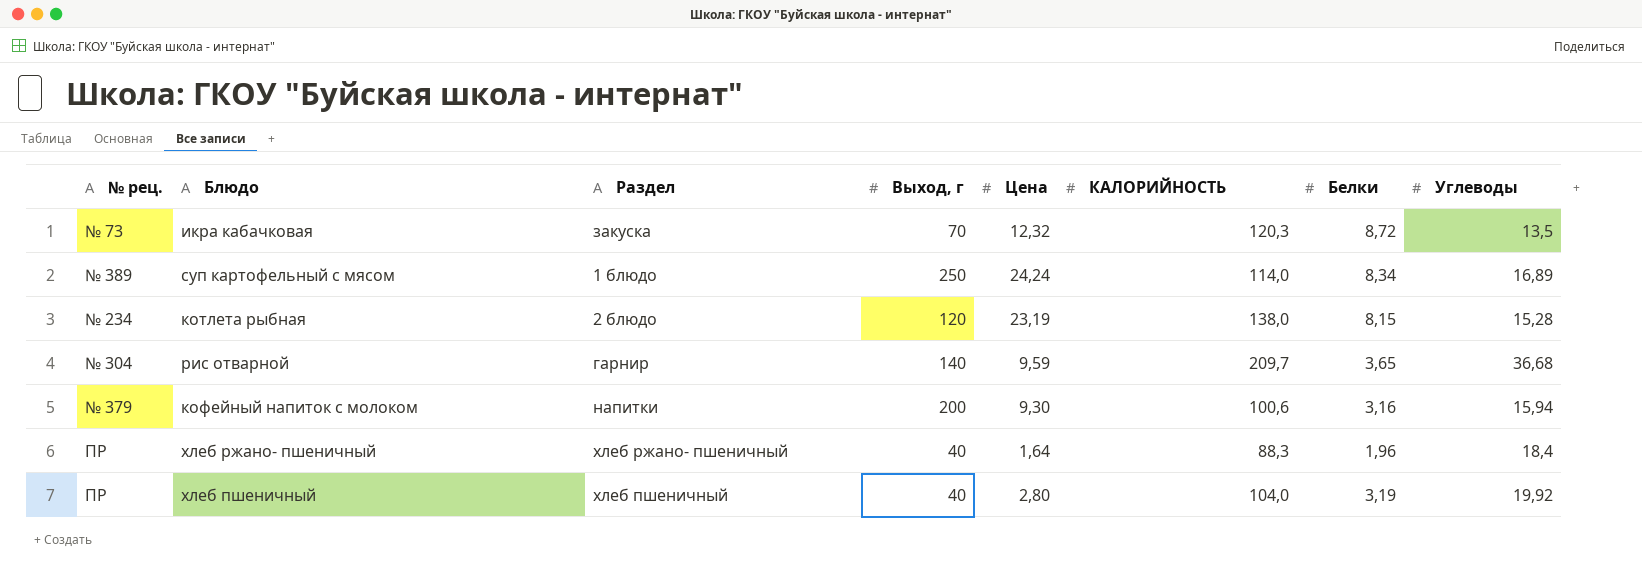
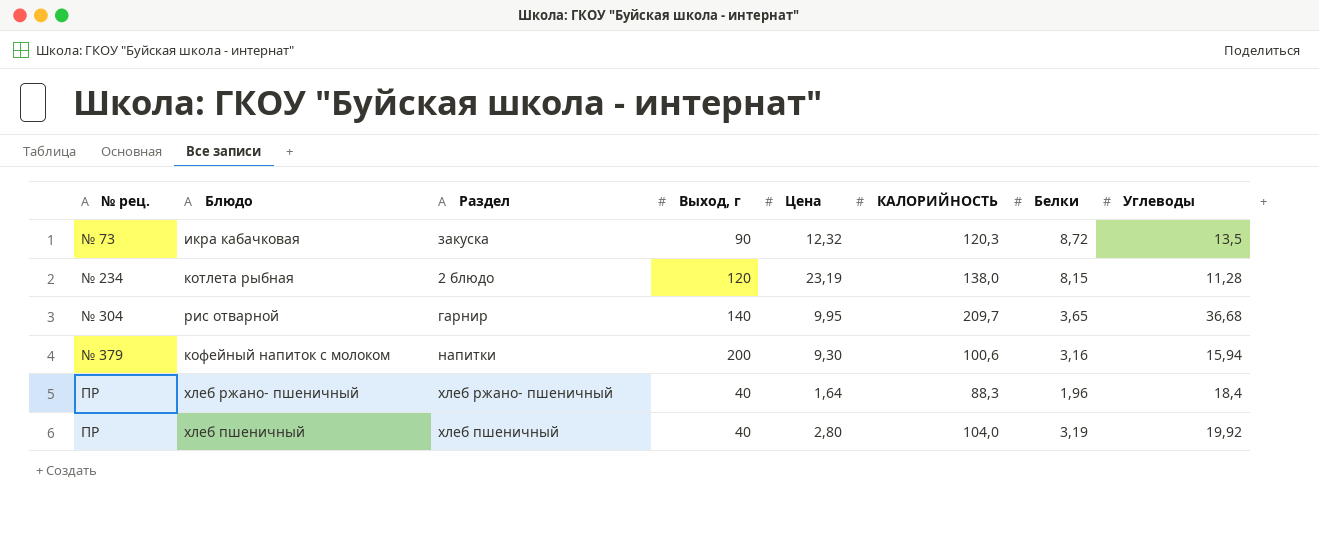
row суп картофельный с мясом: № 389 | 1 блюдо | 250 | 24,24 | 114,0 | 8,34 | 16,89 -> none
икра кабачковая | Выход, г: 70 -> 90
котлета рыбная | Углеводы: 15,28 -> 11,28
рис отварной | Цена: 9,59 -> 9,95

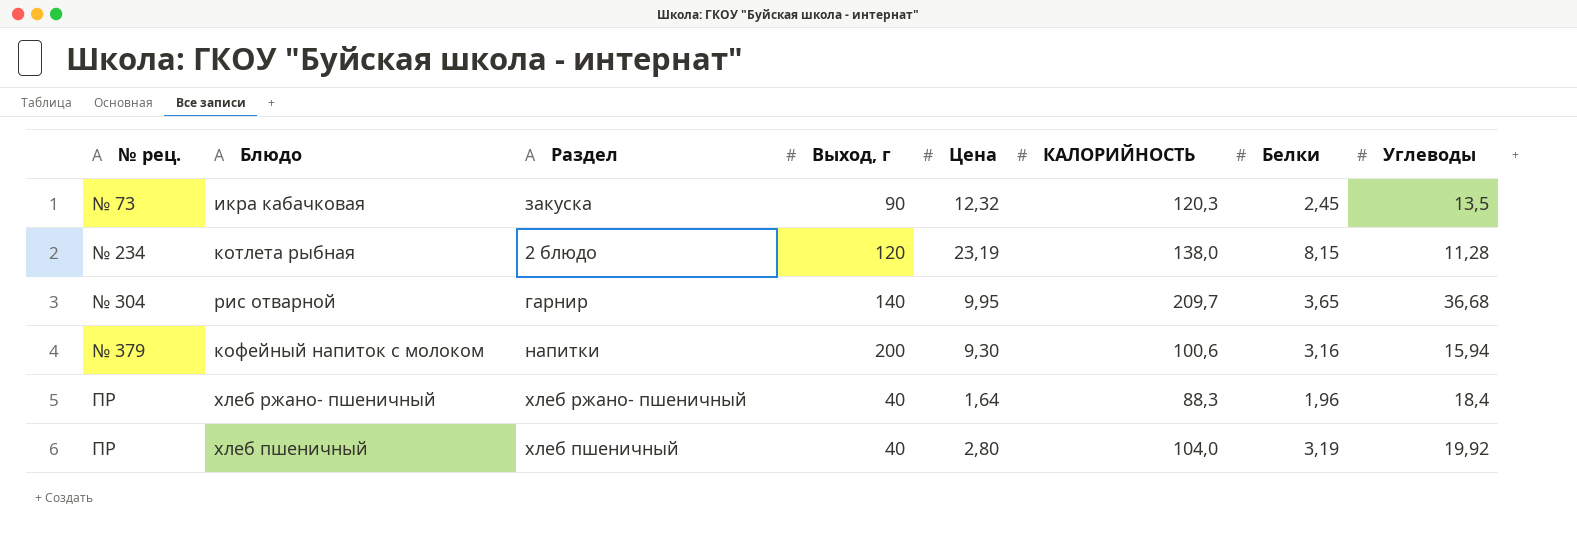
икра кабачковая | Белки: 8,72 -> 2,45

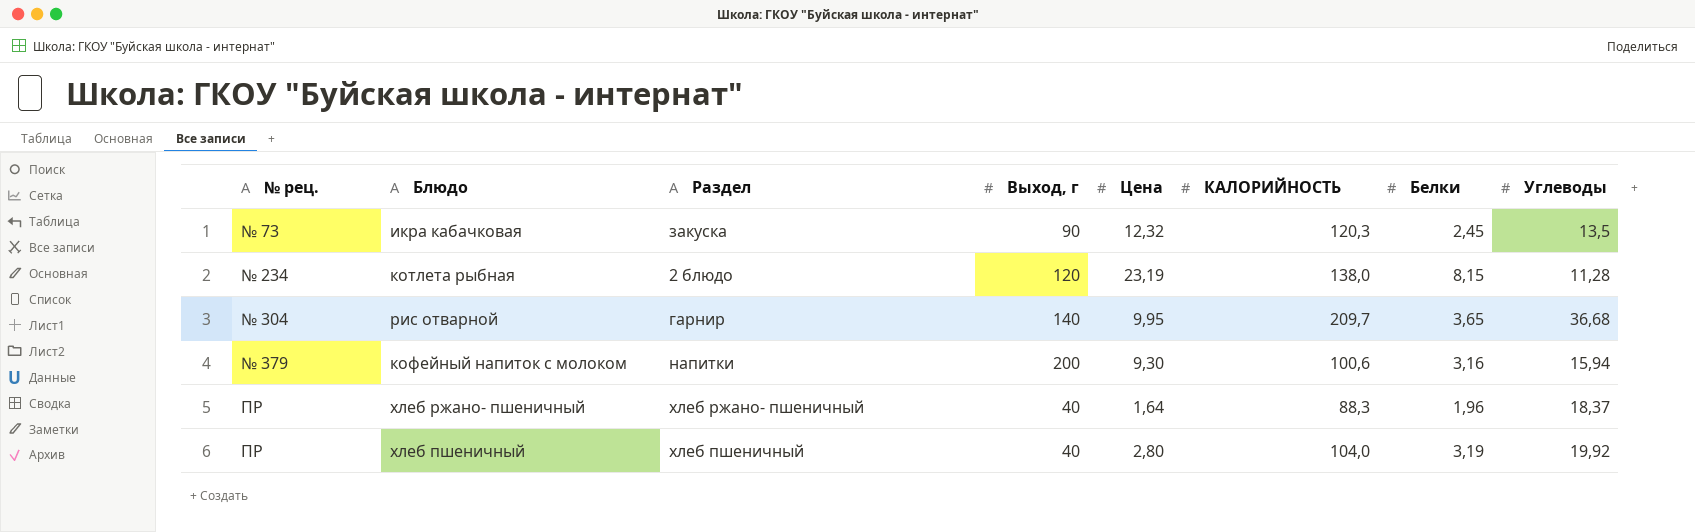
хлеб ржано- пшеничный | Углеводы: 18,4 -> 18,37

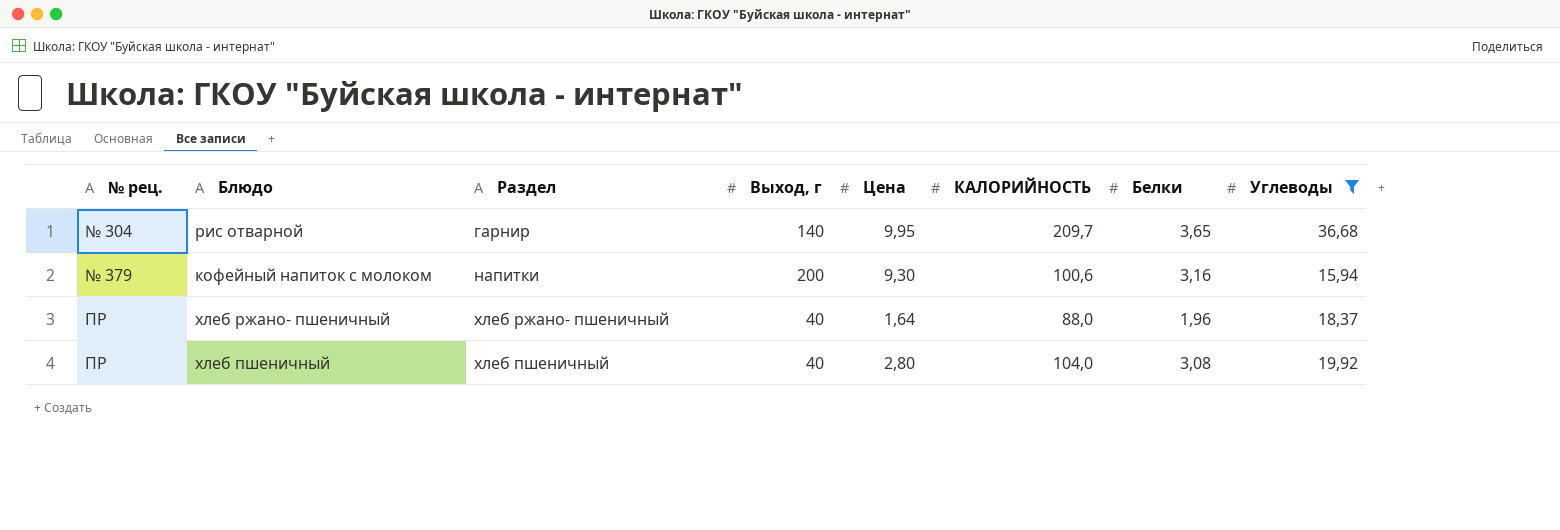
filter: none -> Углеводы >= 15,94
хлеб ржано- пшеничный | КАЛОРИЙНОСТЬ: 88,3 -> 88,0
хлеб пшеничный | Белки: 3,19 -> 3,08

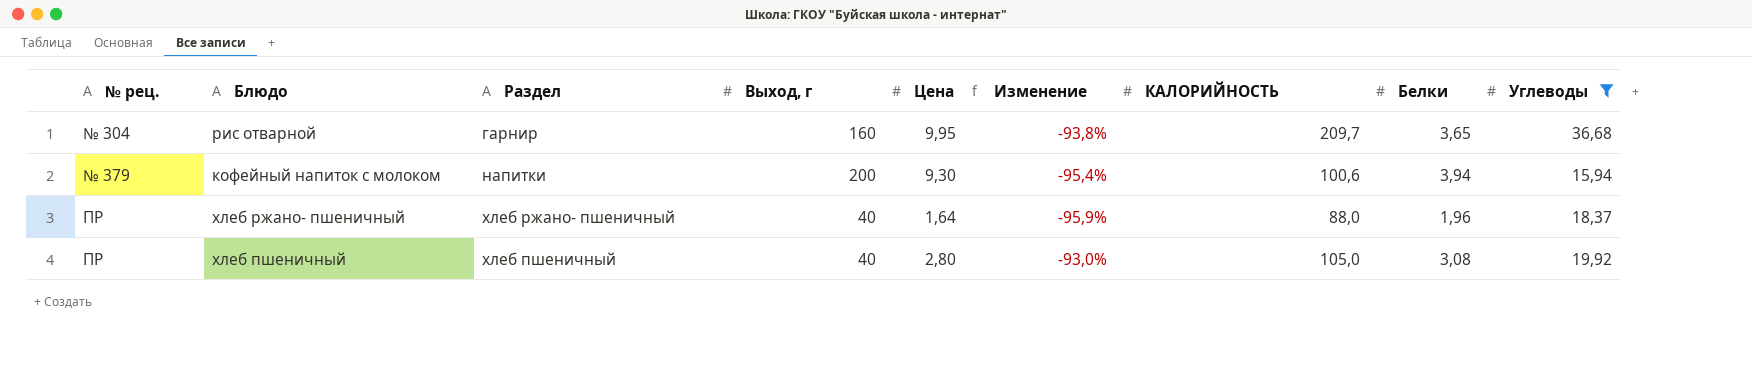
column Изменение | formula: none -> ([Цена] - [Выход, г]) / [Выход, г]
рис отварной | Выход, г: 140 -> 160
кофейный напиток с молоком | Белки: 3,16 -> 3,94
хлеб пшеничный | КАЛОРИЙНОСТЬ: 104,0 -> 105,0

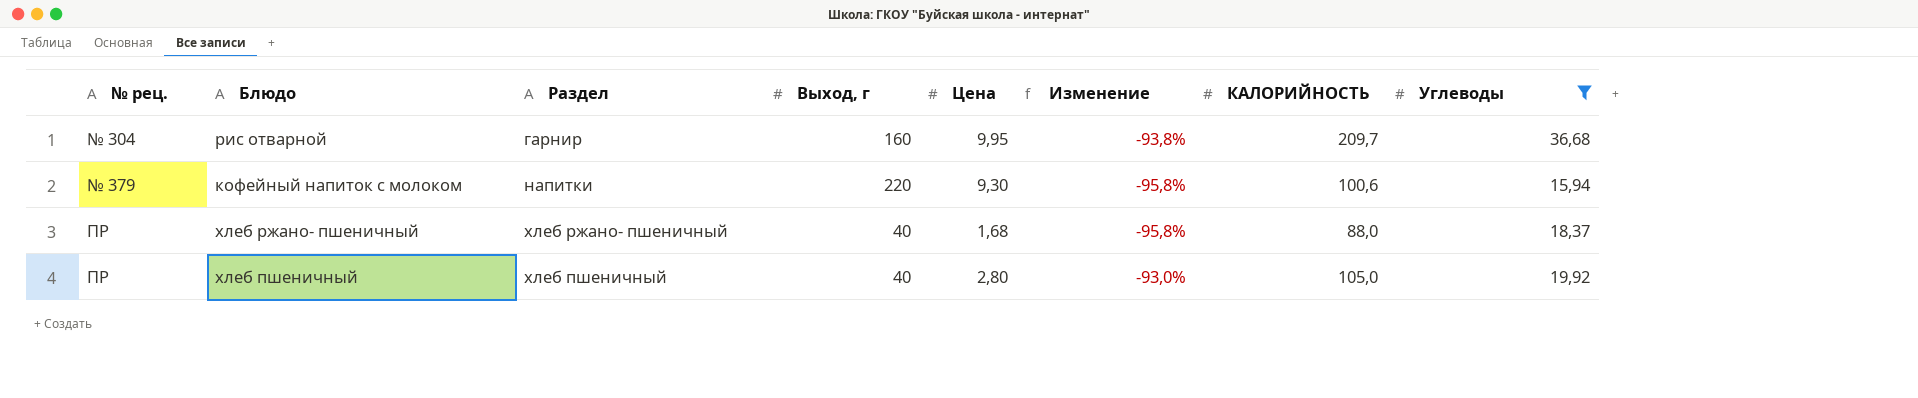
column Белки | position: 8 -> none
кофейный напиток с молоком | Выход, г: 200 -> 220
кофейный напиток с молоком | Изменение: -95,4% -> -95,8%
хлеб ржано- пшеничный | Цена: 1,64 -> 1,68
хлеб ржано- пшеничный | Изменение: -95,9% -> -95,8%

